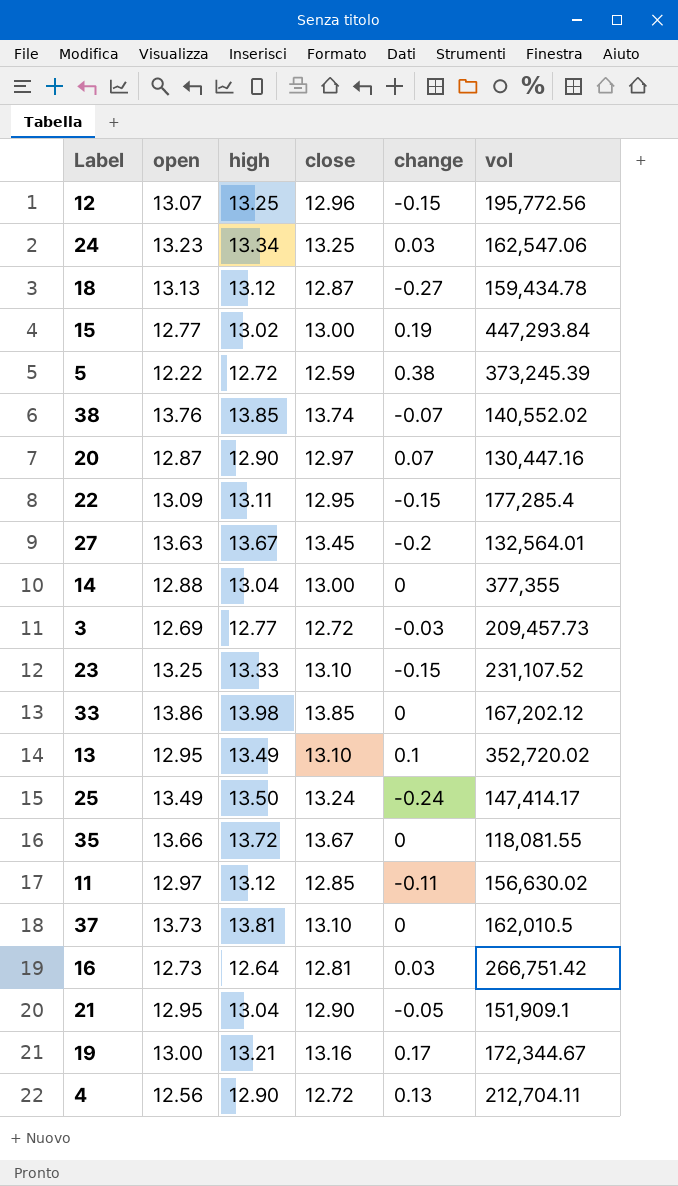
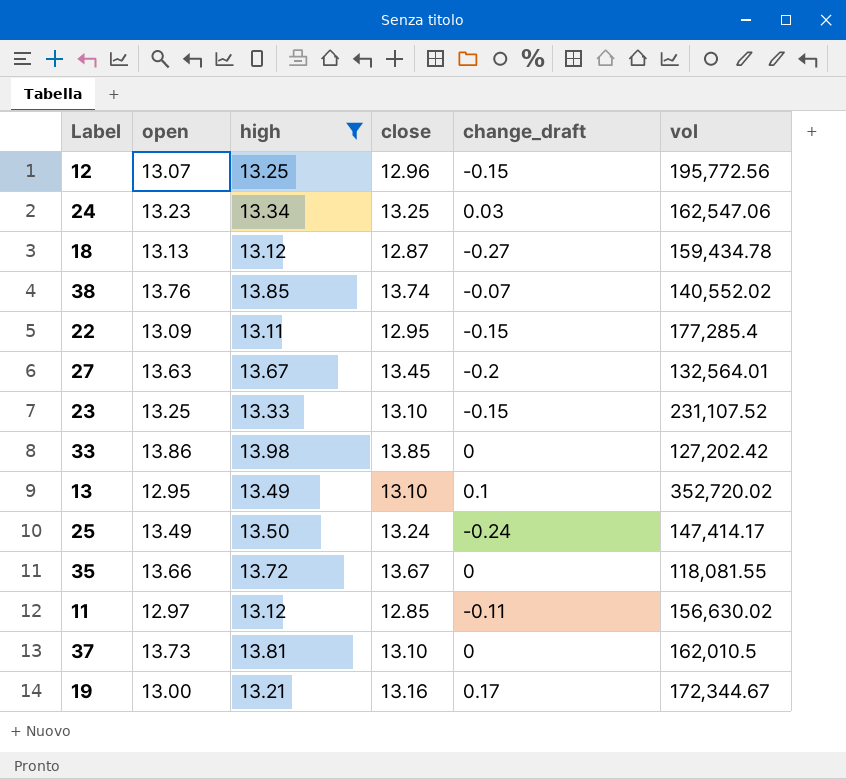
filter: none -> high >= 13.11
column name: change -> change_draft
33 | vol: 167,202.12 -> 127,202.42

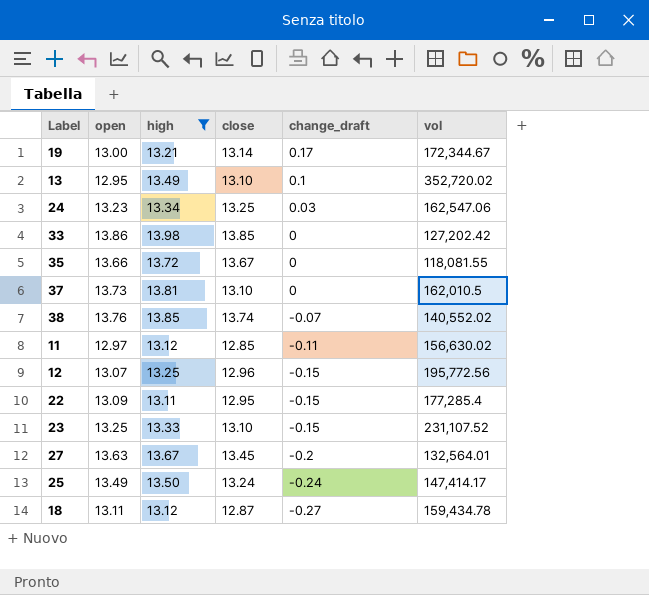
row order: none -> change_draft descending
19 | close: 13.16 -> 13.14
18 | open: 13.13 -> 13.11

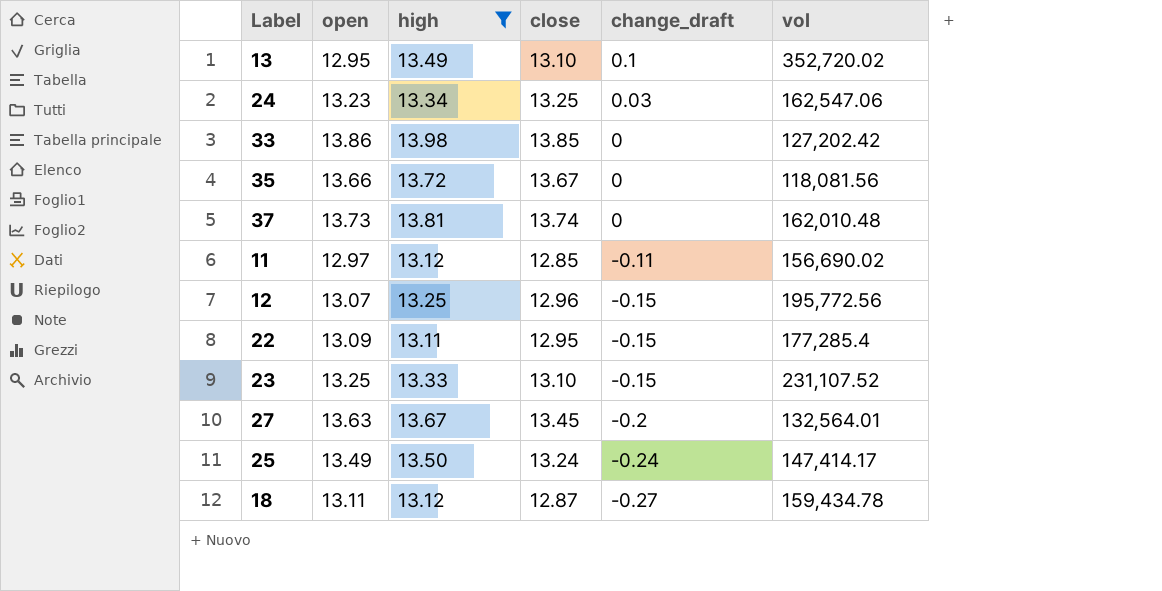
row 19: 13.00 | 13.21 | 13.14 | 0.17 | 172,344.67 -> none
row 38: 13.76 | 13.85 | 13.74 | -0.07 | 140,552.02 -> none
35 | vol: 118,081.55 -> 118,081.56
37 | close: 13.10 -> 13.74
37 | vol: 162,010.5 -> 162,010.48
11 | vol: 156,630.02 -> 156,690.02

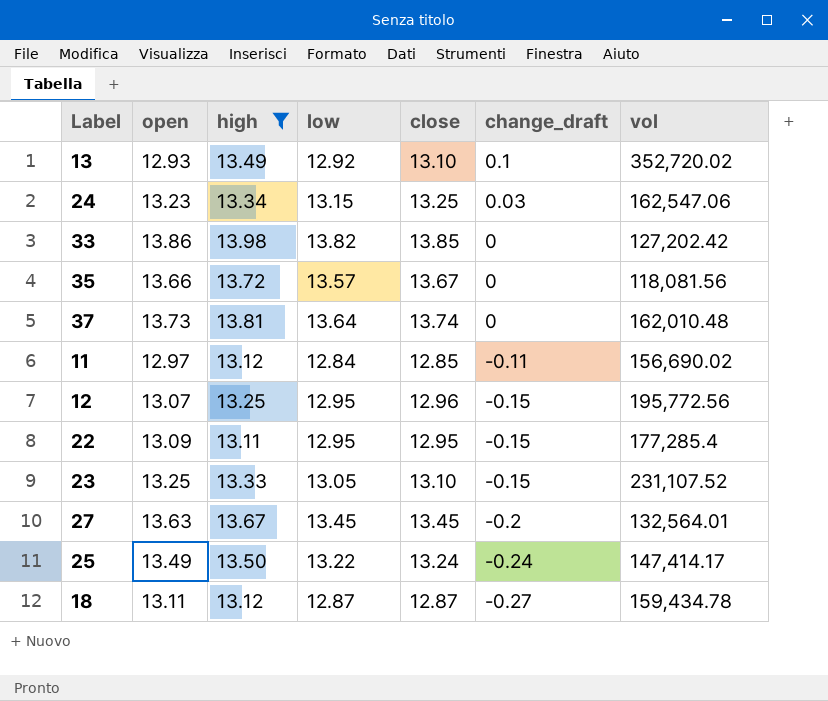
column low | position: none -> 4
13 | open: 12.95 -> 12.93

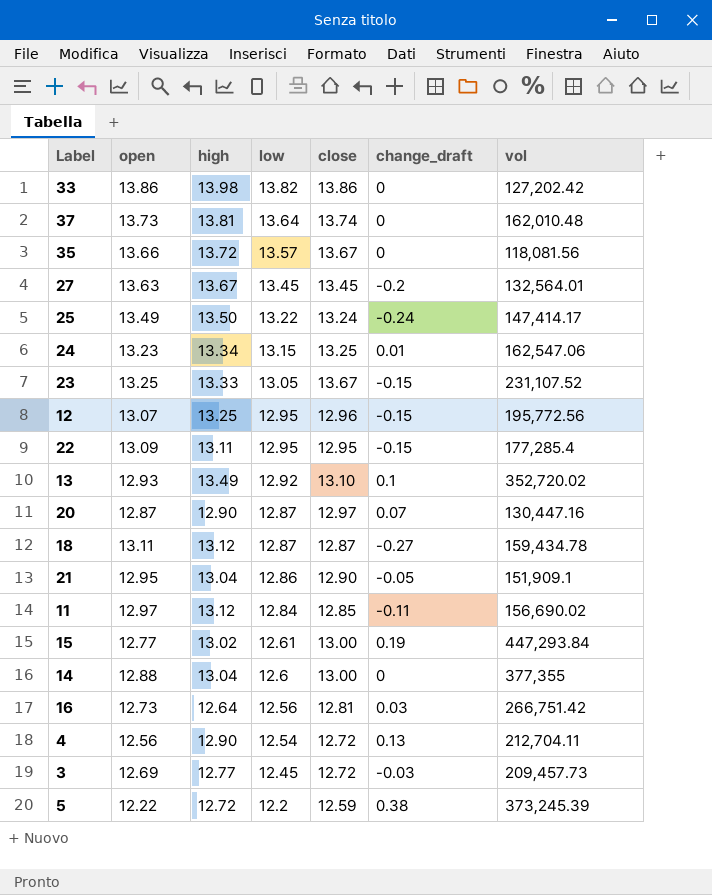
filter: high >= 13.11 -> none
row order: change_draft descending -> low descending
33 | close: 13.85 -> 13.86
24 | change_draft: 0.03 -> 0.01
23 | close: 13.10 -> 13.67

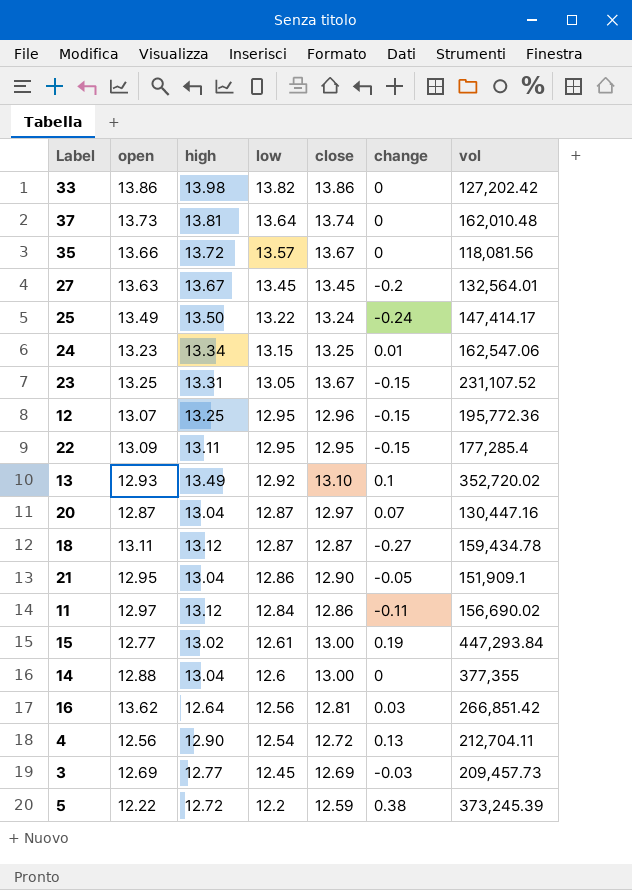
column name: change_draft -> change
23 | high: 13.33 -> 13.31
12 | vol: 195,772.56 -> 195,772.36
20 | high: 12.90 -> 13.04
11 | close: 12.85 -> 12.86
16 | open: 12.73 -> 13.62
16 | vol: 266,751.42 -> 266,851.42
3 | close: 12.72 -> 12.69

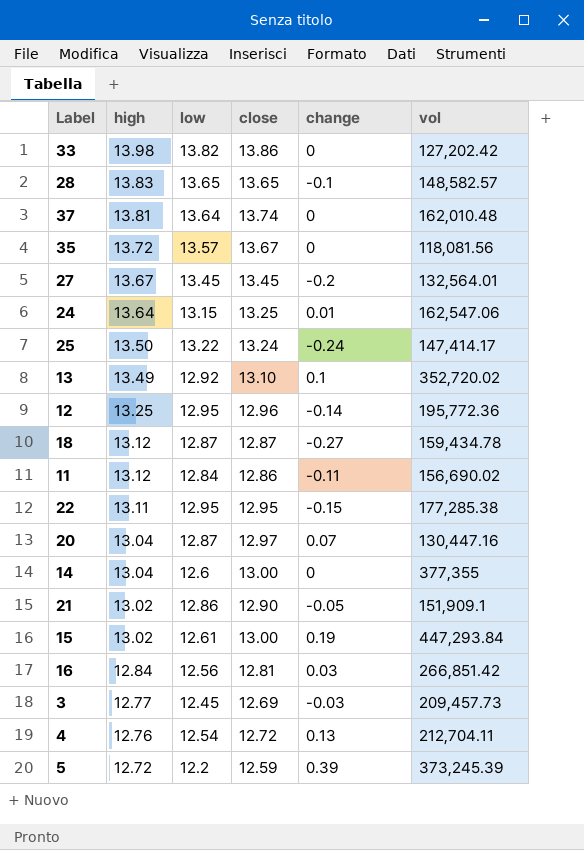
row order: low descending -> high descending
column open | position: 2 -> none
row 23: 13.25 | 13.31 | 13.05 | 13.67 | -0.15 | 231,107.52 -> none
row 28: none -> 13.83 | 13.65 | 13.65 | -0.1 | 148,582.57
24 | high: 13.34 -> 13.64
12 | change: -0.15 -> -0.14
22 | vol: 177,285.4 -> 177,285.38
21 | high: 13.04 -> 13.02
16 | high: 12.64 -> 12.84
4 | high: 12.90 -> 12.76
5 | change: 0.38 -> 0.39

